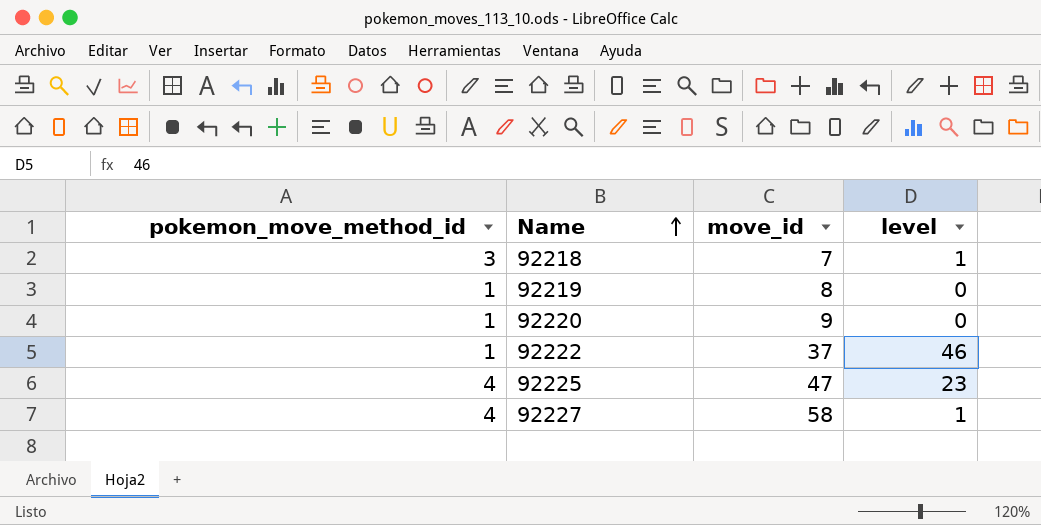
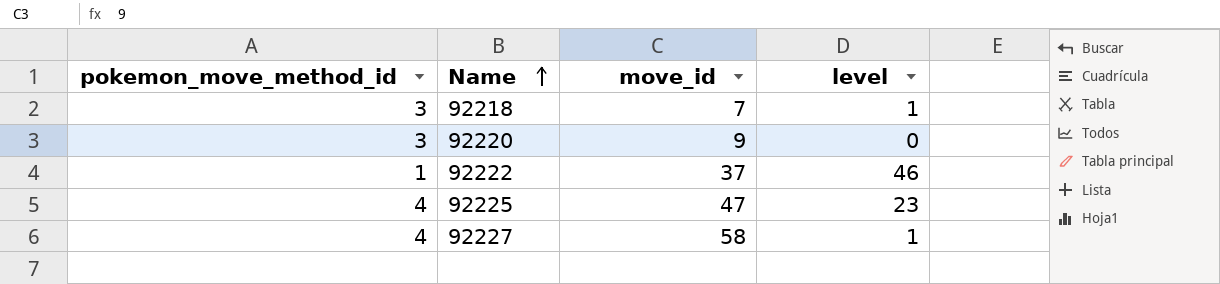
row 92219: 1 | 8 | 0 -> none
92220 | pokemon_move_method_id: 1 -> 3

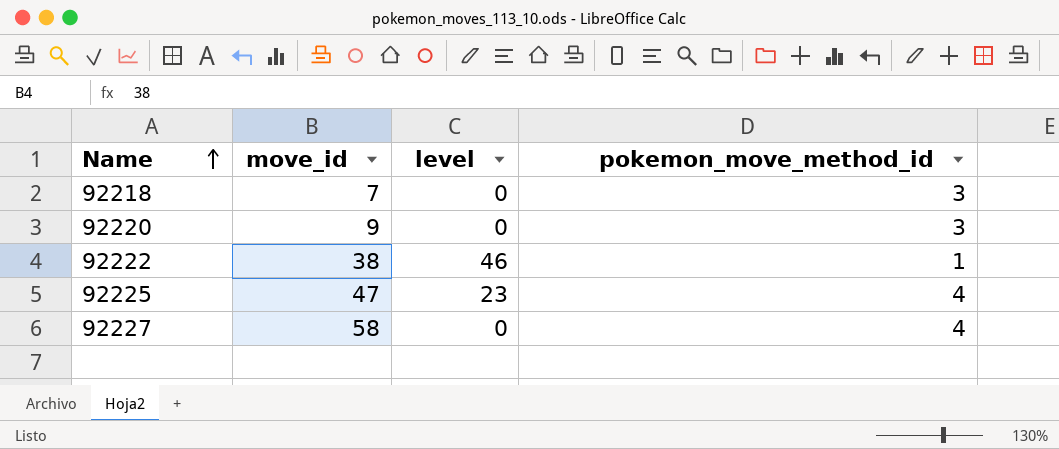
column pokemon_move_method_id | position: 1 -> 4
92218 | level: 1 -> 0
92222 | move_id: 37 -> 38
92227 | level: 1 -> 0

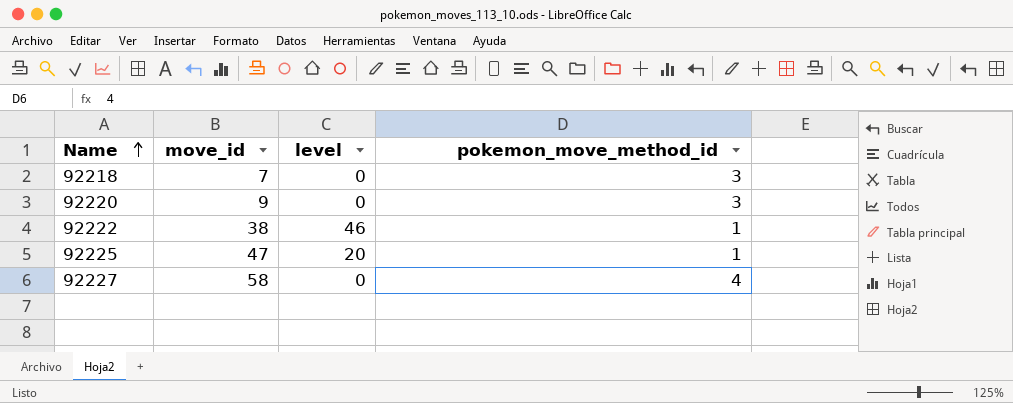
92225 | level: 23 -> 20
92225 | pokemon_move_method_id: 4 -> 1

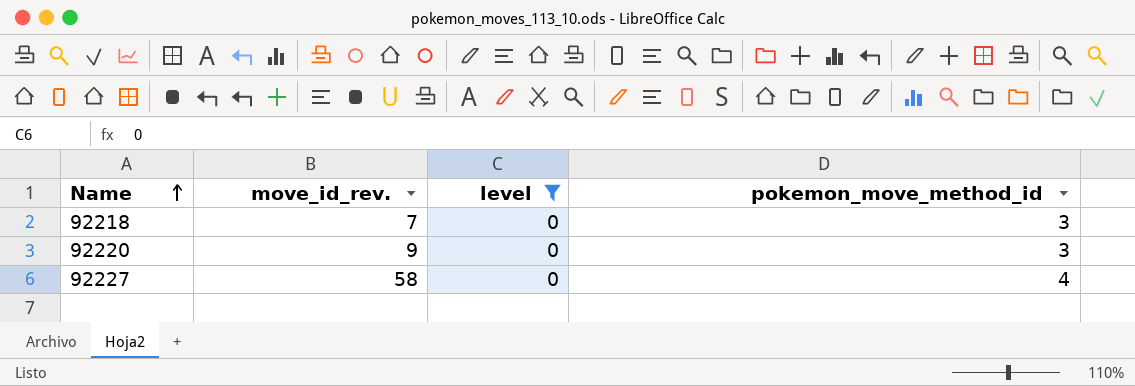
filter: none -> level = 0
column name: move_id -> move_id_rev.

